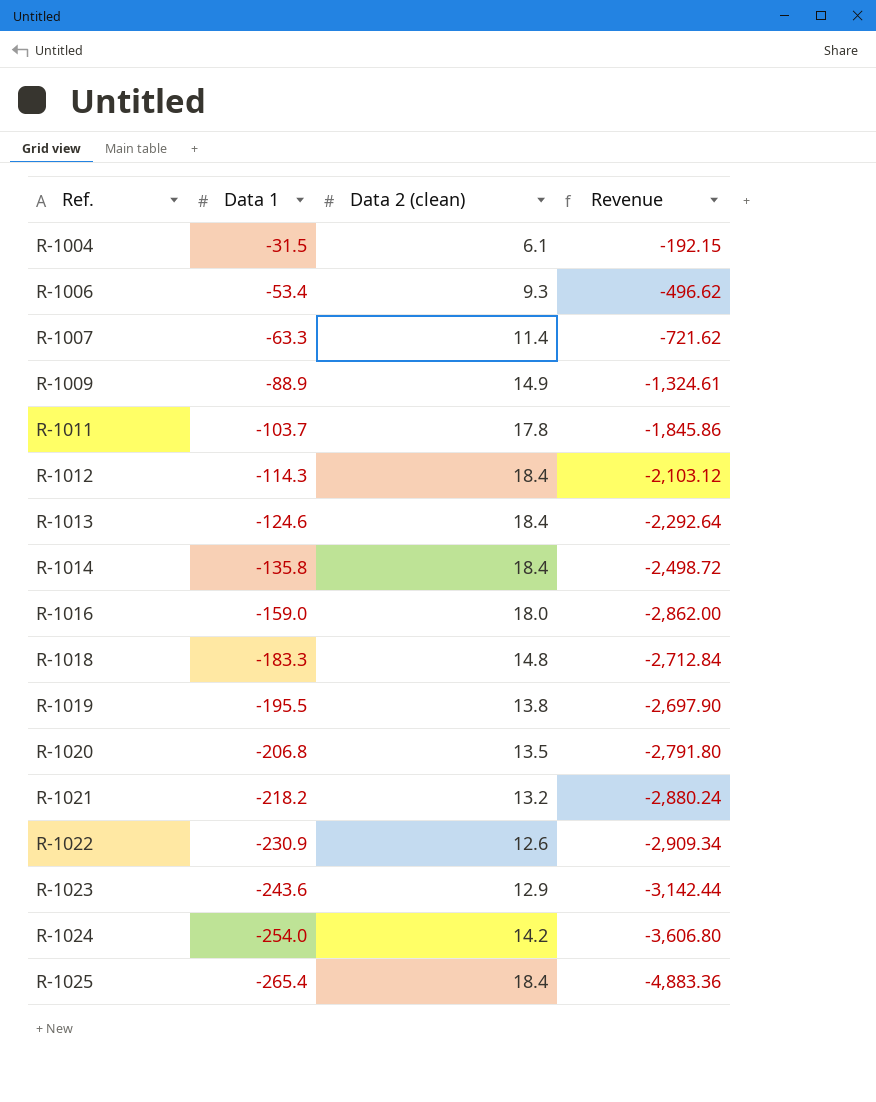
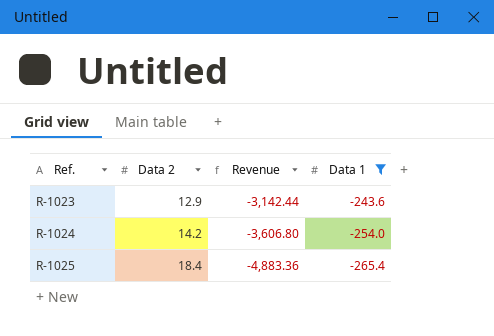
filter: none -> Data 1 <= -243.6
column name: Data 2 (clean) -> Data 2
column Data 1 | position: 2 -> 4

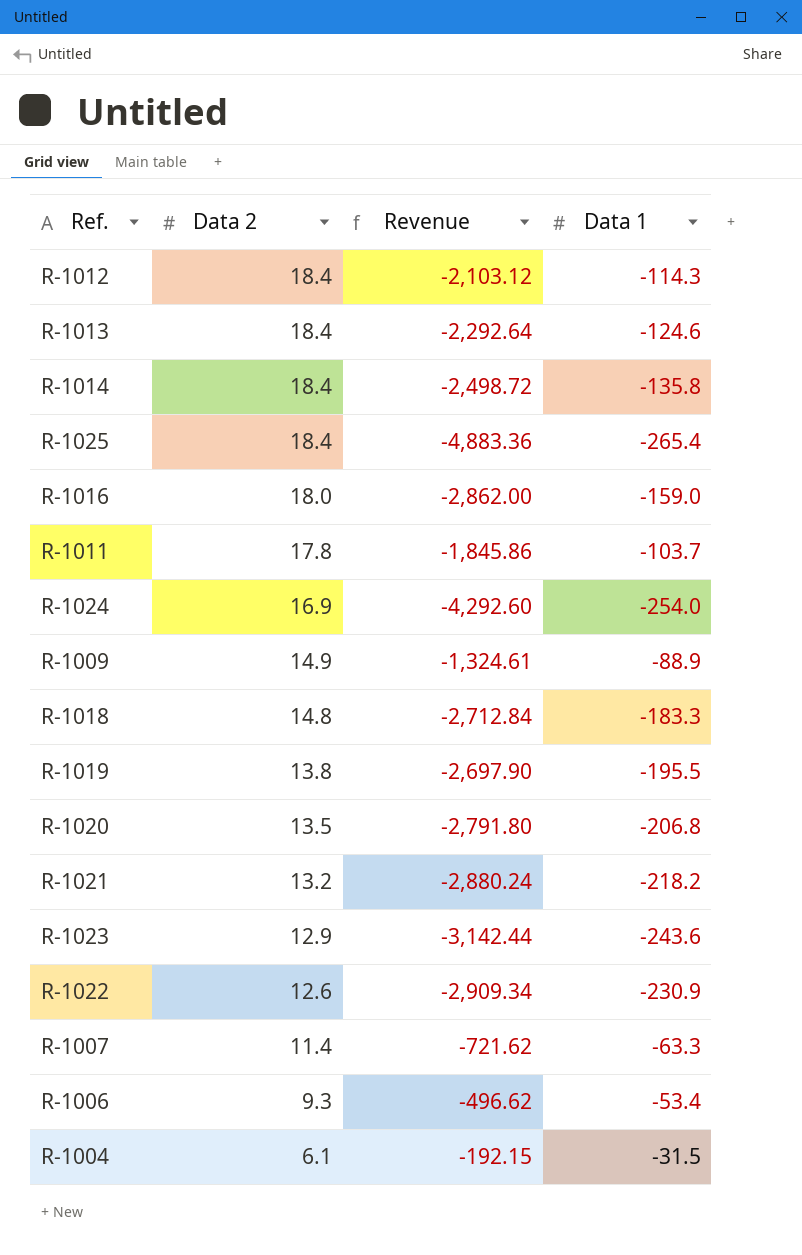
filter: Data 1 <= -243.6 -> none
row order: Ref. ascending -> Data 2 descending
R-1024 | Data 2: 14.2 -> 16.9
R-1024 | Revenue: -3,606.80 -> -4,292.60

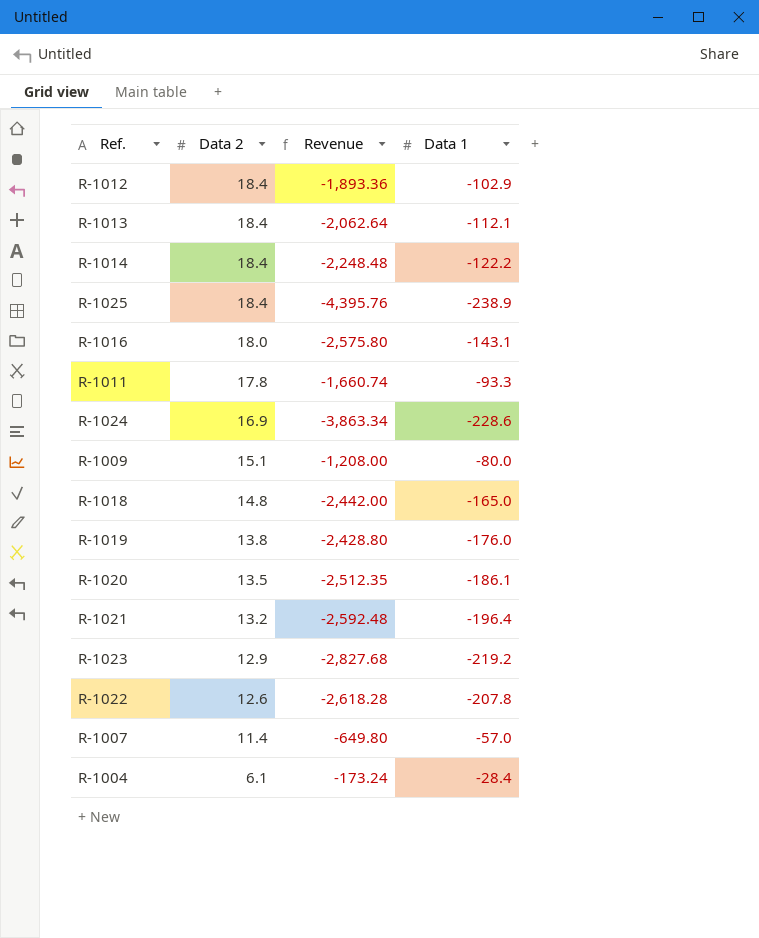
row R-1006: 9.3 | -496.62 | -53.4 -> none
R-1012 | Revenue: -2,103.12 -> -1,893.36
R-1012 | Data 1: -114.3 -> -102.9
R-1013 | Revenue: -2,292.64 -> -2,062.64
R-1013 | Data 1: -124.6 -> -112.1
R-1014 | Revenue: -2,498.72 -> -2,248.48
R-1014 | Data 1: -135.8 -> -122.2
R-1025 | Revenue: -4,883.36 -> -4,395.76
R-1025 | Data 1: -265.4 -> -238.9
R-1016 | Revenue: -2,862.00 -> -2,575.80
R-1016 | Data 1: -159.0 -> -143.1
R-1011 | Revenue: -1,845.86 -> -1,660.74
R-1011 | Data 1: -103.7 -> -93.3
R-1024 | Revenue: -4,292.60 -> -3,863.34
R-1024 | Data 1: -254.0 -> -228.6
R-1009 | Data 2: 14.9 -> 15.1
R-1009 | Revenue: -1,324.61 -> -1,208.00
R-1009 | Data 1: -88.9 -> -80.0
R-1018 | Revenue: -2,712.84 -> -2,442.00
R-1018 | Data 1: -183.3 -> -165.0
R-1019 | Revenue: -2,697.90 -> -2,428.80
R-1019 | Data 1: -195.5 -> -176.0
R-1020 | Revenue: -2,791.80 -> -2,512.35
R-1020 | Data 1: -206.8 -> -186.1
R-1021 | Revenue: -2,880.24 -> -2,592.48
R-1021 | Data 1: -218.2 -> -196.4
R-1023 | Revenue: -3,142.44 -> -2,827.68
R-1023 | Data 1: -243.6 -> -219.2
R-1022 | Revenue: -2,909.34 -> -2,618.28
R-1022 | Data 1: -230.9 -> -207.8
R-1007 | Revenue: -721.62 -> -649.80
R-1007 | Data 1: -63.3 -> -57.0
R-1004 | Revenue: -192.15 -> -173.24
R-1004 | Data 1: -31.5 -> -28.4

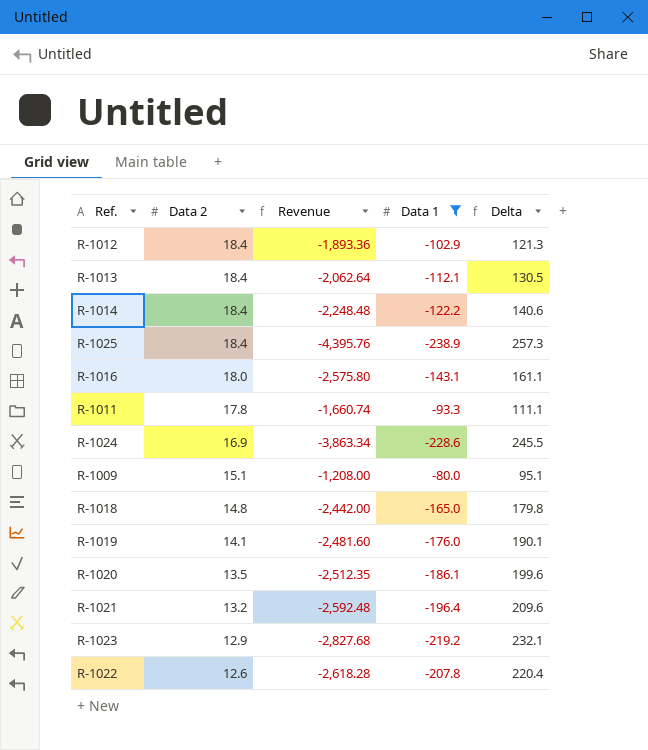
filter: none -> Data 1 <= -80.0
column Delta | formula: none -> [Data 2] - [Data 1]
R-1019 | Data 2: 13.8 -> 14.1
R-1019 | Revenue: -2,428.80 -> -2,481.60

